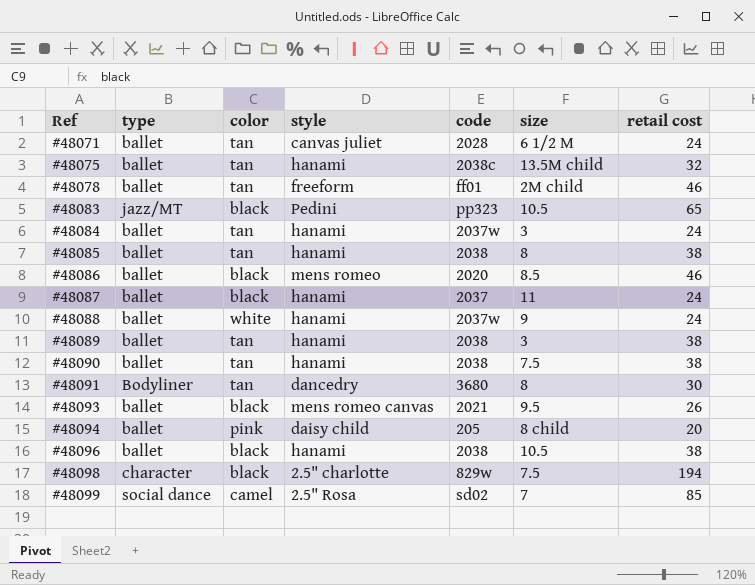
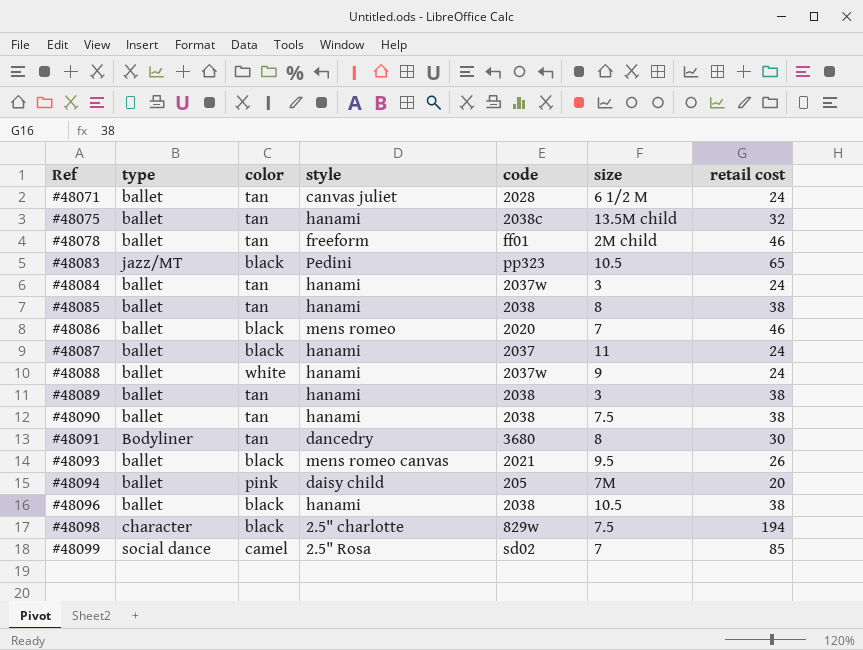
#48086 | size: 8.5 -> 7
#48094 | size: 8 child -> 7M

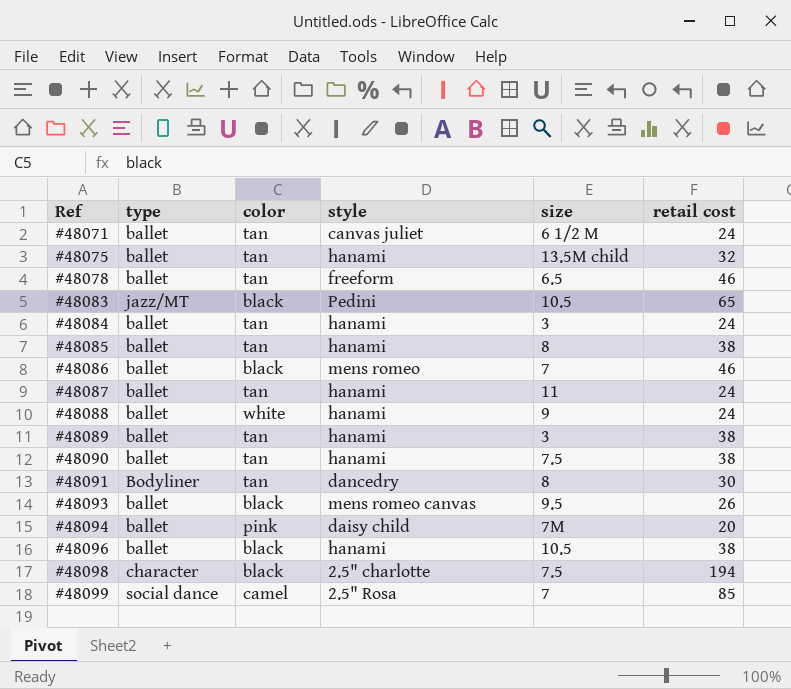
column code | position: 5 -> none
#48078 | size: 2M child -> 6.5
#48087 | color: black -> tan

